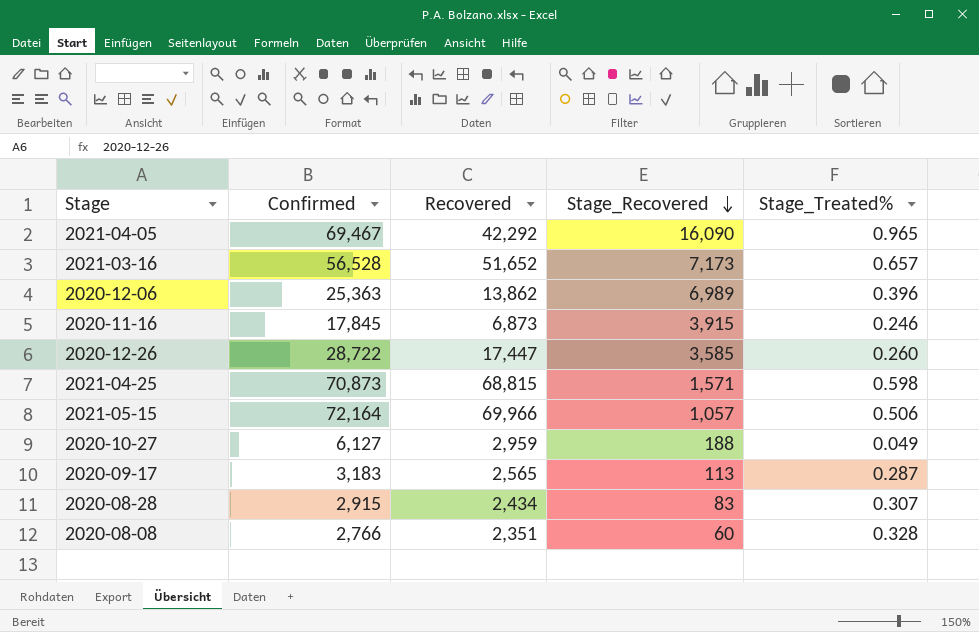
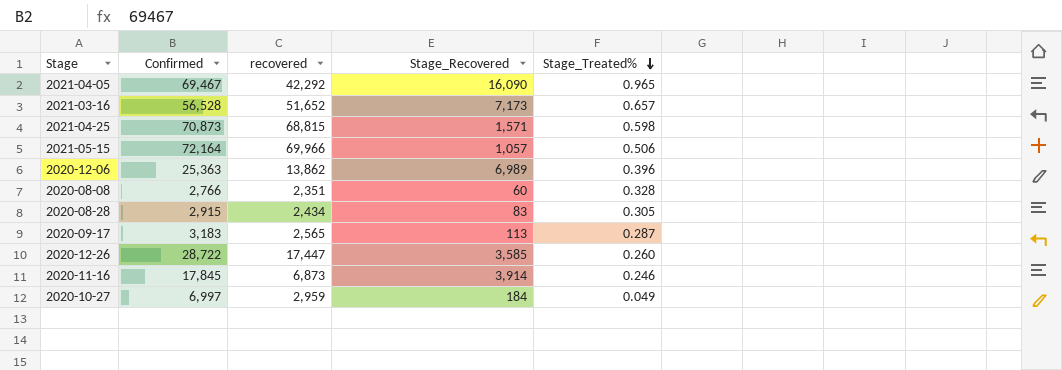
row order: Stage_Recovered descending -> Stage_Treated% descending
column name: Recovered -> recovered
2020-08-28 | Stage_Treated%: 0.307 -> 0.305
2020-11-16 | Stage_Recovered: 3,915 -> 3,914
2020-10-27 | Confirmed: 6,127 -> 6,997
2020-10-27 | Stage_Recovered: 188 -> 184

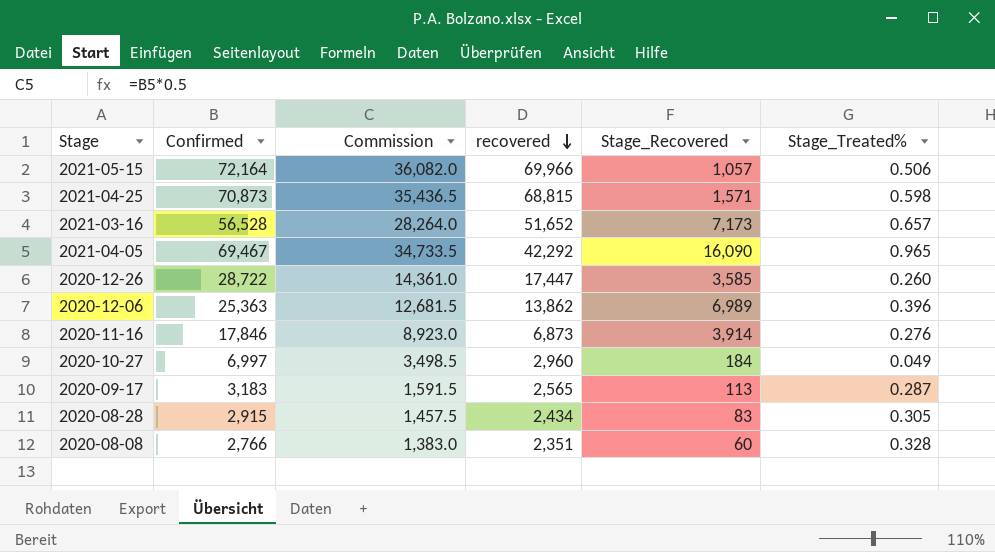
row order: Stage_Treated% descending -> recovered descending
column Commission | formula: none -> [Confirmed] * 0.5
2020-11-16 | Confirmed: 17,845 -> 17,846
2020-11-16 | Stage_Treated%: 0.246 -> 0.276
2020-10-27 | recovered: 2,959 -> 2,960

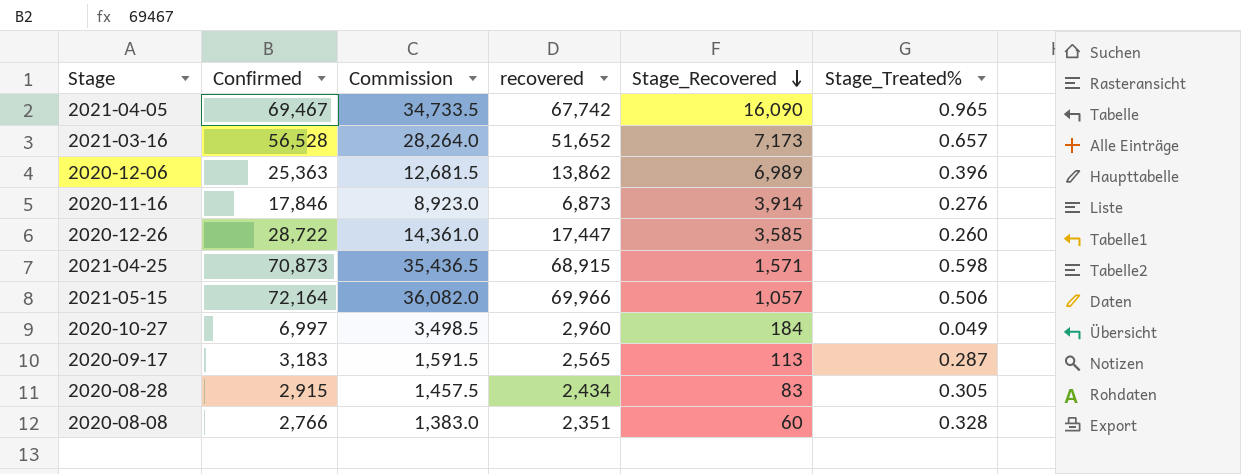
row order: recovered descending -> Stage_Recovered descending
2021-04-05 | recovered: 42,292 -> 67,742
2021-04-25 | recovered: 68,815 -> 68,915

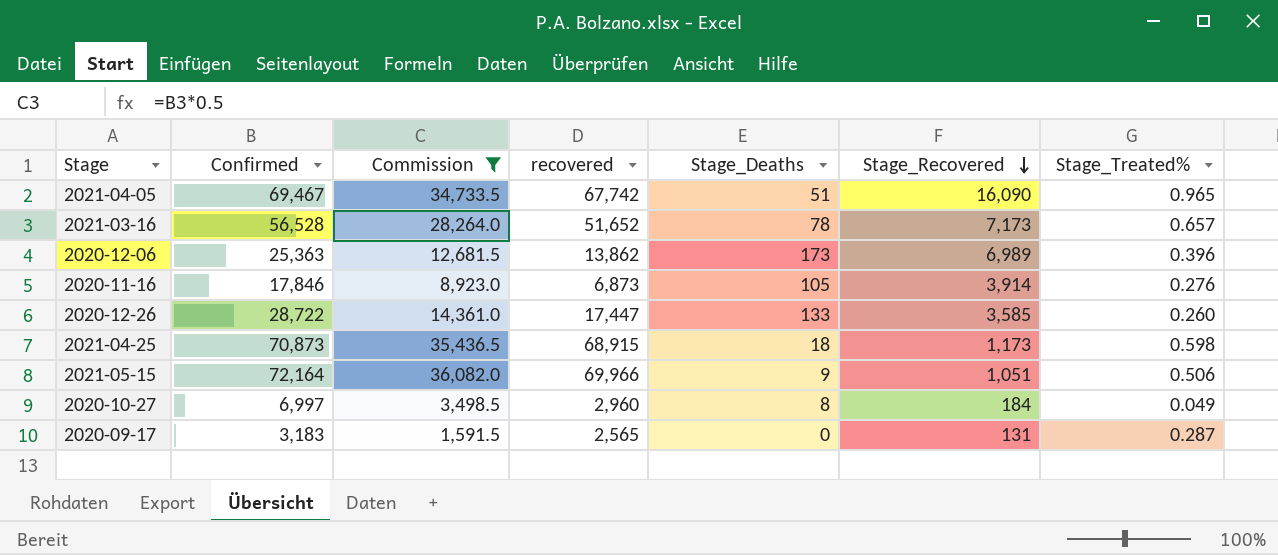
filter: none -> Commission >= 1,591.5
column Stage_Deaths | position: none -> 5
2021-04-25 | Stage_Recovered: 1,571 -> 1,173
2021-05-15 | Stage_Recovered: 1,057 -> 1,051
2020-09-17 | Stage_Recovered: 113 -> 131

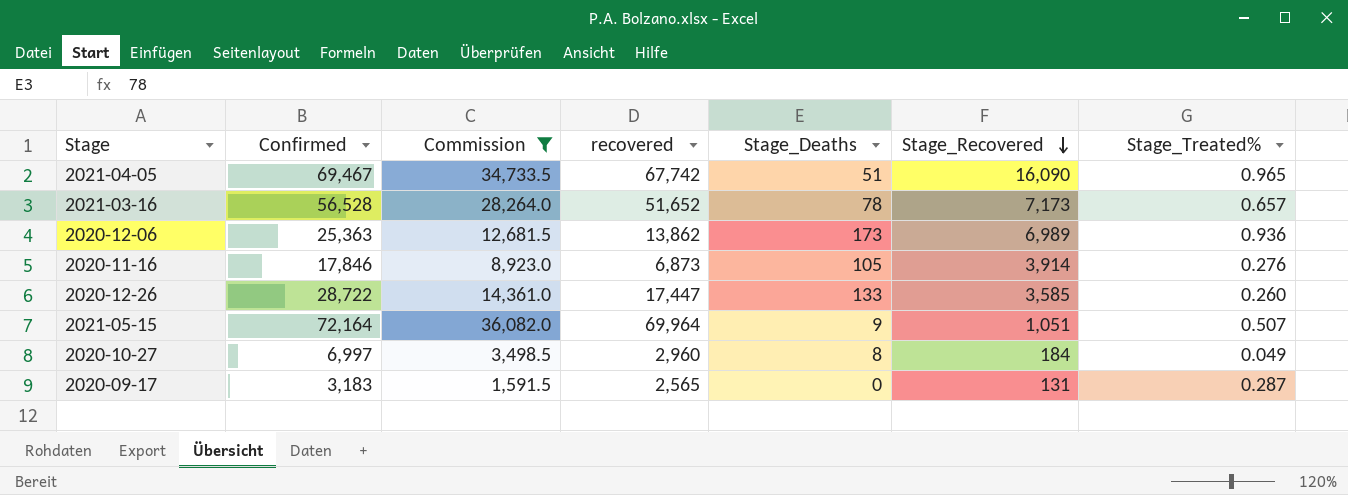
row 2021-04-25: 70,873 | 35,436.5 | 68,915 | 18 | 1,173 | 0.598 -> none
2020-12-06 | Stage_Treated%: 0.396 -> 0.936
2021-05-15 | recovered: 69,966 -> 69,964
2021-05-15 | Stage_Treated%: 0.506 -> 0.507

